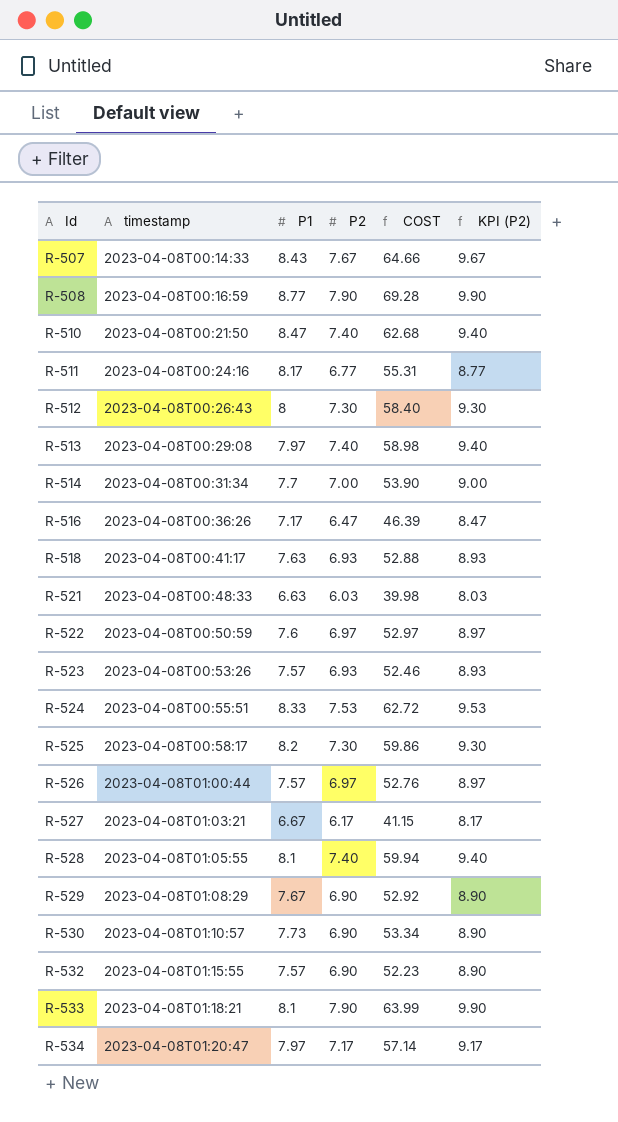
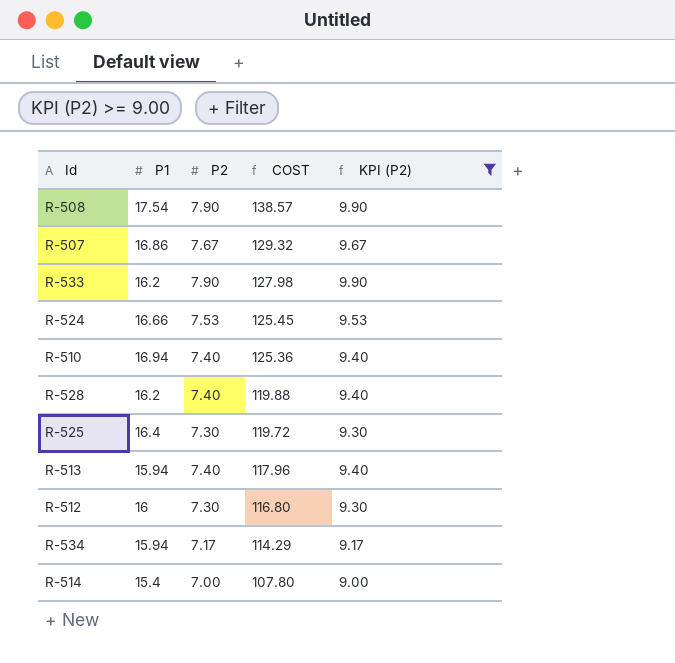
filter: none -> KPI (P2) >= 9.00
row order: Id ascending -> COST descending
column timestamp | position: 2 -> none
R-508 | P1: 8.77 -> 17.54
R-508 | COST: 69.28 -> 138.57
R-507 | P1: 8.43 -> 16.86
R-507 | COST: 64.66 -> 129.32
R-533 | P1: 8.1 -> 16.2
R-533 | COST: 63.99 -> 127.98
R-524 | P1: 8.33 -> 16.66
R-524 | COST: 62.72 -> 125.45
R-510 | P1: 8.47 -> 16.94
R-510 | COST: 62.68 -> 125.36
R-528 | P1: 8.1 -> 16.2
R-528 | COST: 59.94 -> 119.88
R-525 | P1: 8.2 -> 16.4
R-525 | COST: 59.86 -> 119.72
R-513 | P1: 7.97 -> 15.94
R-513 | COST: 58.98 -> 117.96
R-512 | P1: 8 -> 16
R-512 | COST: 58.40 -> 116.80
R-534 | P1: 7.97 -> 15.94
R-534 | COST: 57.14 -> 114.29
R-514 | P1: 7.7 -> 15.4
R-514 | COST: 53.90 -> 107.80

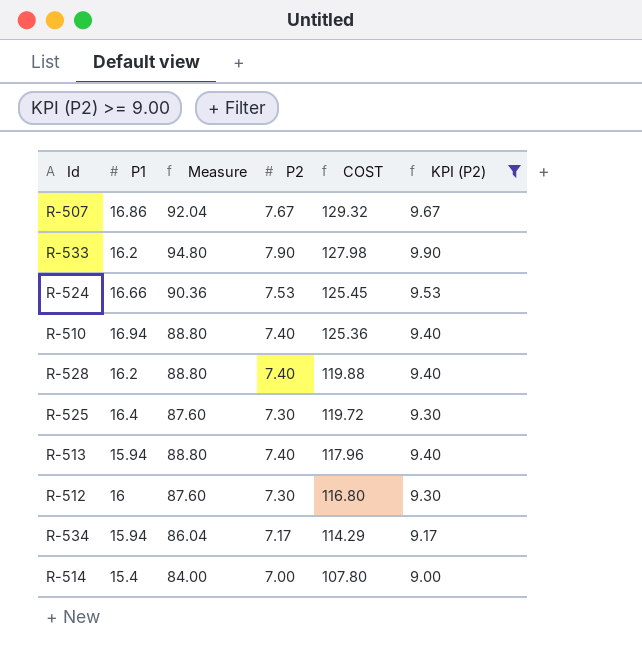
column Measure | formula: none -> [P2] * 12
row R-508: 17.54 | 7.90 | 138.57 | 9.90 -> none

